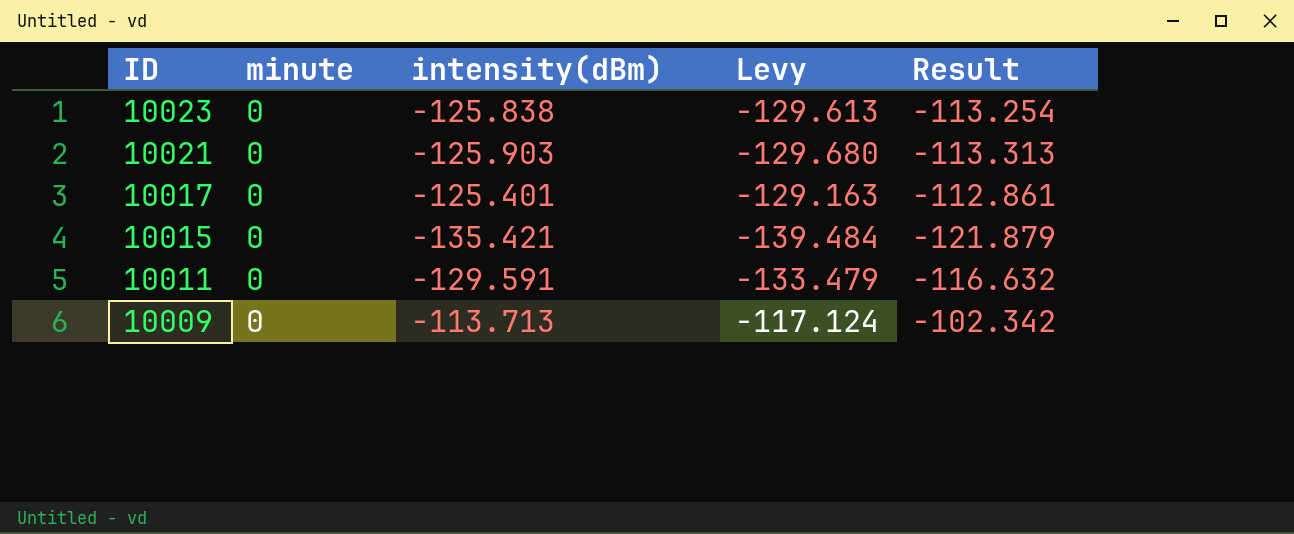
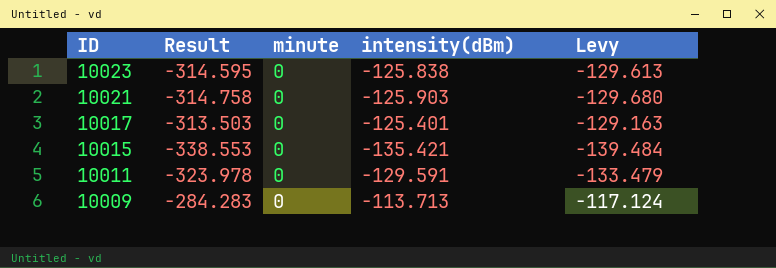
column Result | formula: [intensity(dBm)] * 0.9 -> [intensity(dBm)] * 2.5
column Result | position: 5 -> 2

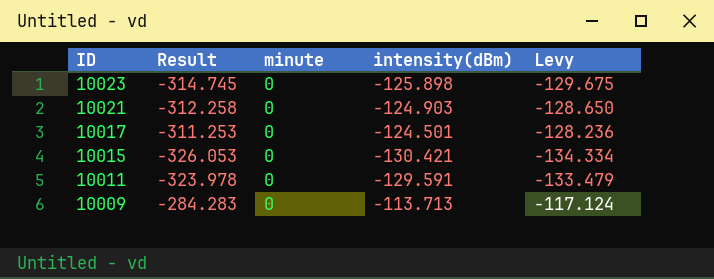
10023 | Result: -314.595 -> -314.745
10023 | intensity(dBm): -125.838 -> -125.898
10023 | Levy: -129.613 -> -129.675
10021 | Result: -314.758 -> -312.258
10021 | intensity(dBm): -125.903 -> -124.903
10021 | Levy: -129.680 -> -128.650
10017 | Result: -313.503 -> -311.253
10017 | intensity(dBm): -125.401 -> -124.501
10017 | Levy: -129.163 -> -128.236
10015 | Result: -338.553 -> -326.053
10015 | intensity(dBm): -135.421 -> -130.421
10015 | Levy: -139.484 -> -134.334

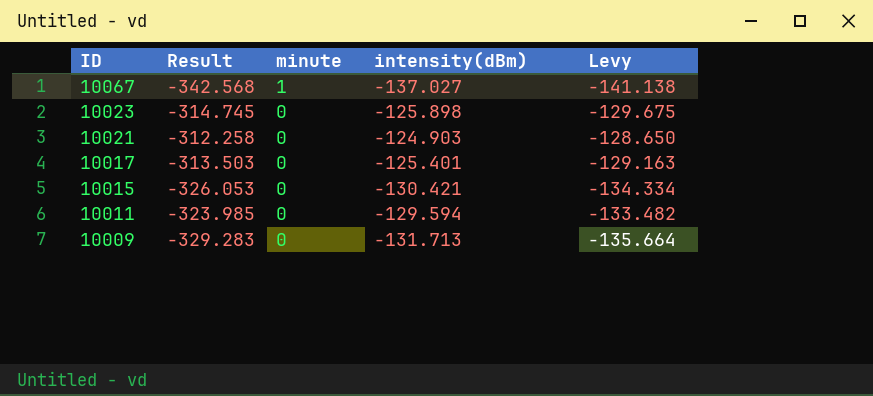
row 10067: none -> -342.568 | 1 | -137.027 | -141.138
10017 | Result: -311.253 -> -313.503
10017 | intensity(dBm): -124.501 -> -125.401
10017 | Levy: -128.236 -> -129.163
10011 | Result: -323.978 -> -323.985
10011 | intensity(dBm): -129.591 -> -129.594
10011 | Levy: -133.479 -> -133.482
10009 | Result: -284.283 -> -329.283
10009 | intensity(dBm): -113.713 -> -131.713
10009 | Levy: -117.124 -> -135.664

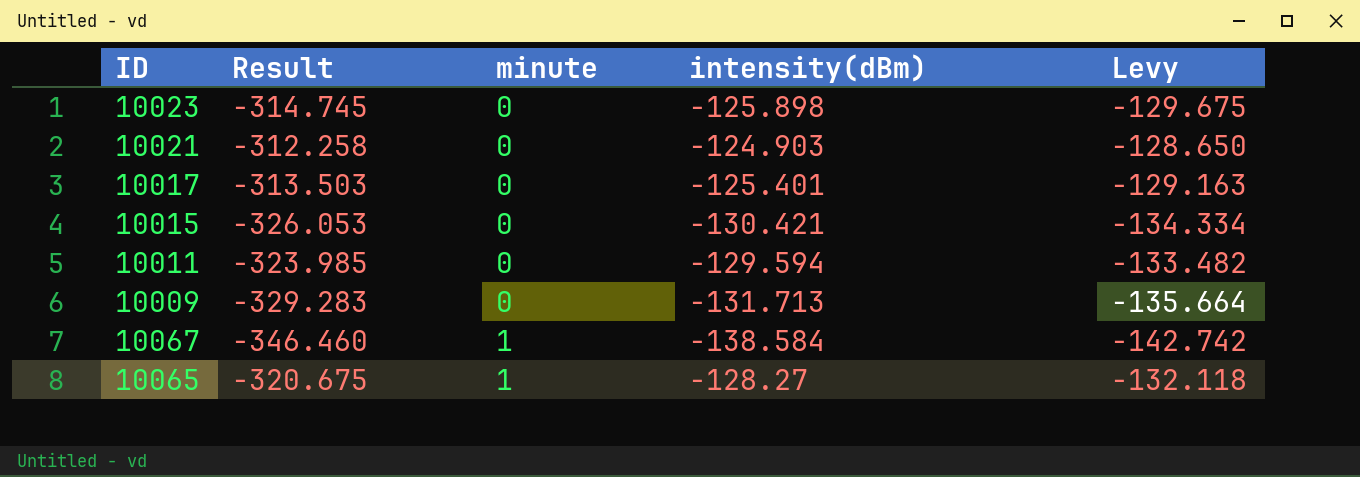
row order: ID descending -> minute ascending
10067 | Result: -342.568 -> -346.460
10067 | intensity(dBm): -137.027 -> -138.584
10067 | Levy: -141.138 -> -142.742
row 10065: none -> -320.675 | 1 | -128.27 | -132.118

